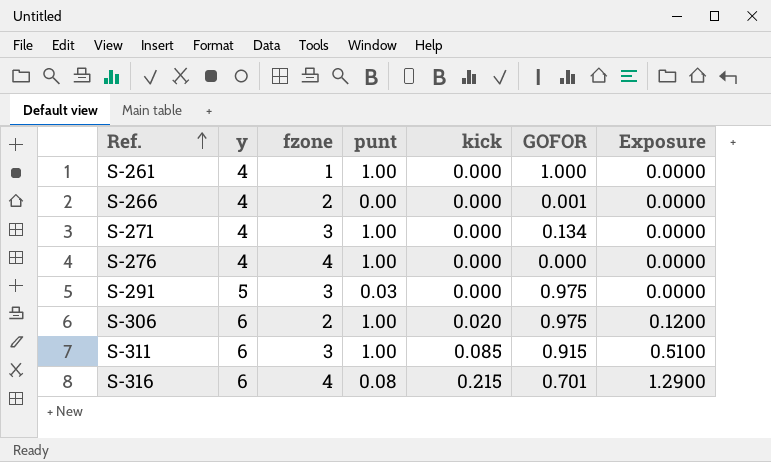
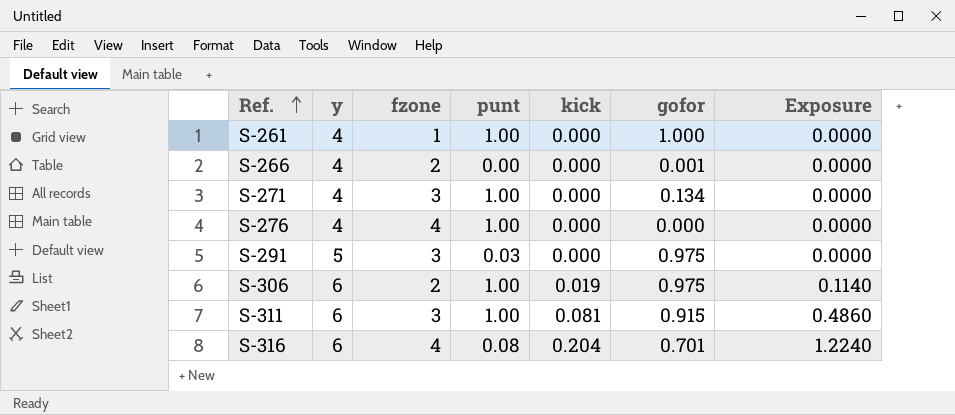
column name: GOFOR -> gofor
S-306 | kick: 0.020 -> 0.019
S-306 | Exposure: 0.1200 -> 0.1140
S-311 | kick: 0.085 -> 0.081
S-311 | Exposure: 0.5100 -> 0.4860
S-316 | kick: 0.215 -> 0.204
S-316 | Exposure: 1.2900 -> 1.2240

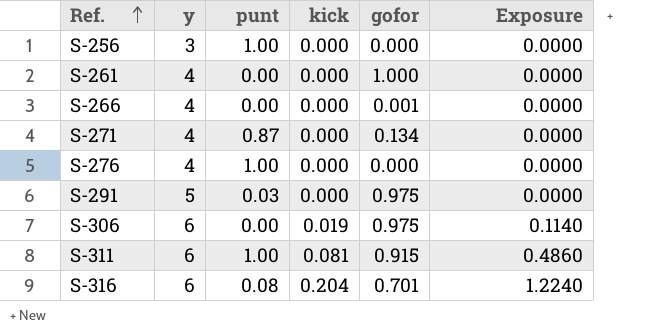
column fzone | position: 3 -> none
row S-256: none -> 3 | 1.00 | 0.000 | 0.000 | 0.0000
S-261 | punt: 1.00 -> 0.00
S-271 | punt: 1.00 -> 0.87
S-306 | punt: 1.00 -> 0.00

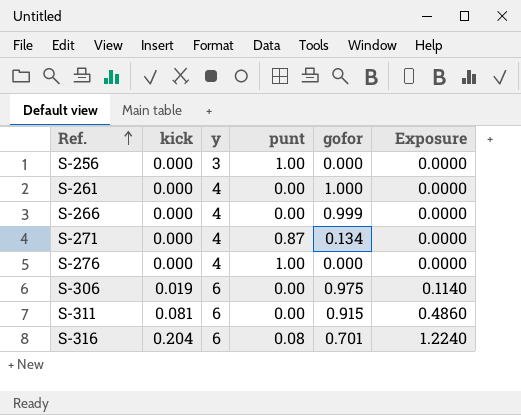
column kick | position: 4 -> 2
row S-291: 5 | 0.03 | 0.000 | 0.975 | 0.0000 -> none
S-266 | gofor: 0.001 -> 0.999
S-311 | punt: 1.00 -> 0.00

